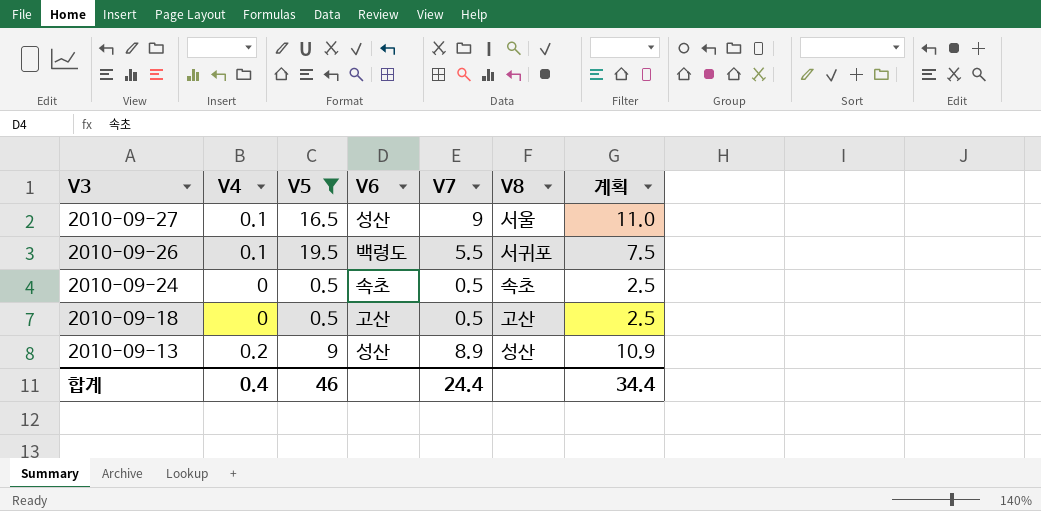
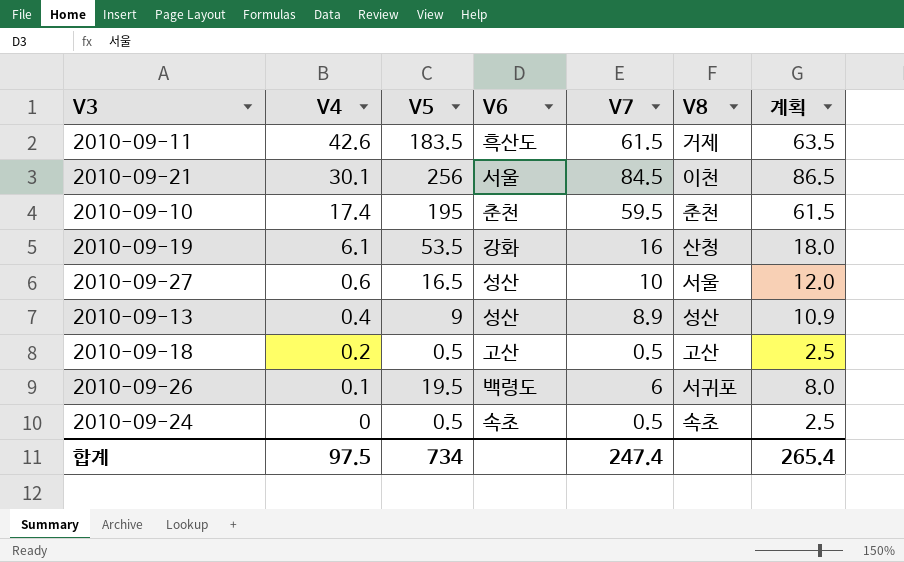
filter: V5 <= 19.5 -> none
row order: V3 descending -> V4 descending
2010-09-27 | V4: 0.1 -> 0.6
2010-09-27 | V7: 9 -> 10
2010-09-27 | 계획: 11.0 -> 12.0
2010-09-13 | V4: 0.2 -> 0.4
2010-09-18 | V4: 0 -> 0.2
2010-09-26 | V7: 5.5 -> 6
2010-09-26 | 계획: 7.5 -> 8.0
합계 | V4: 0.4 -> 97.5
합계 | V5: 46 -> 734
합계 | V7: 24.4 -> 247.4
합계 | 계획: 34.4 -> 265.4

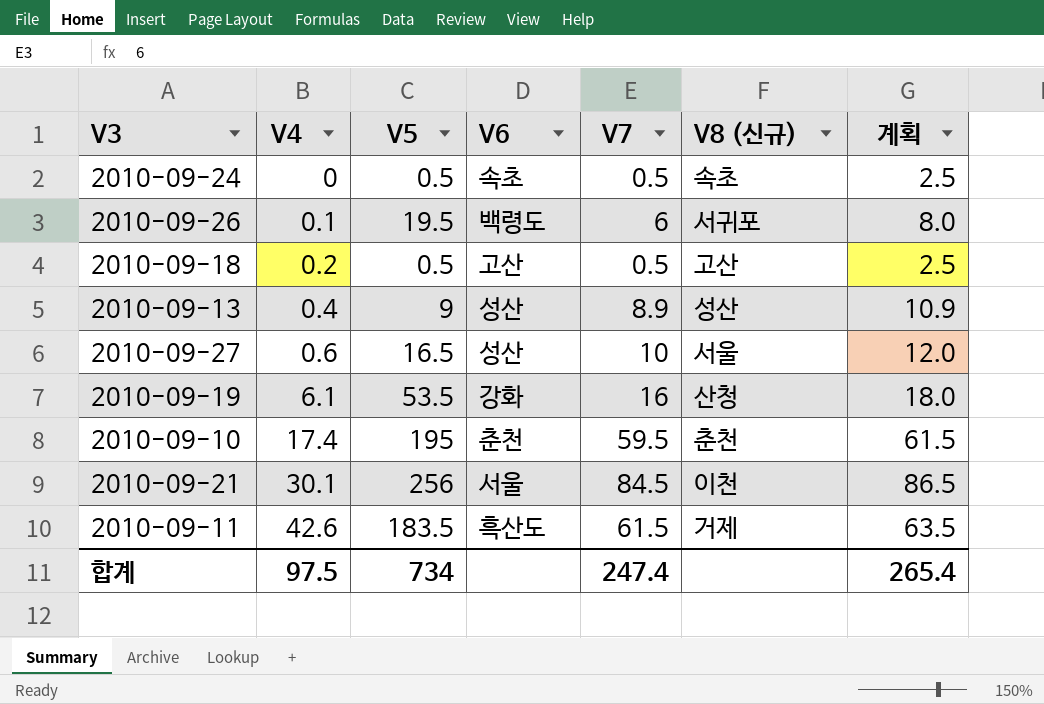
row order: V4 descending -> V4 ascending
column name: V8 -> V8 (신규)

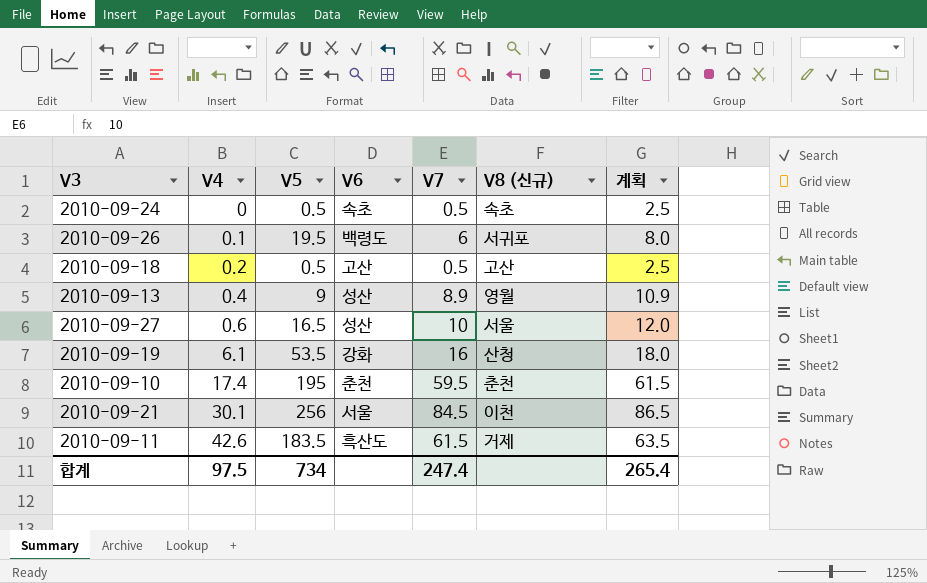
2010-09-13 | V8 (신규): 성산 -> 영월

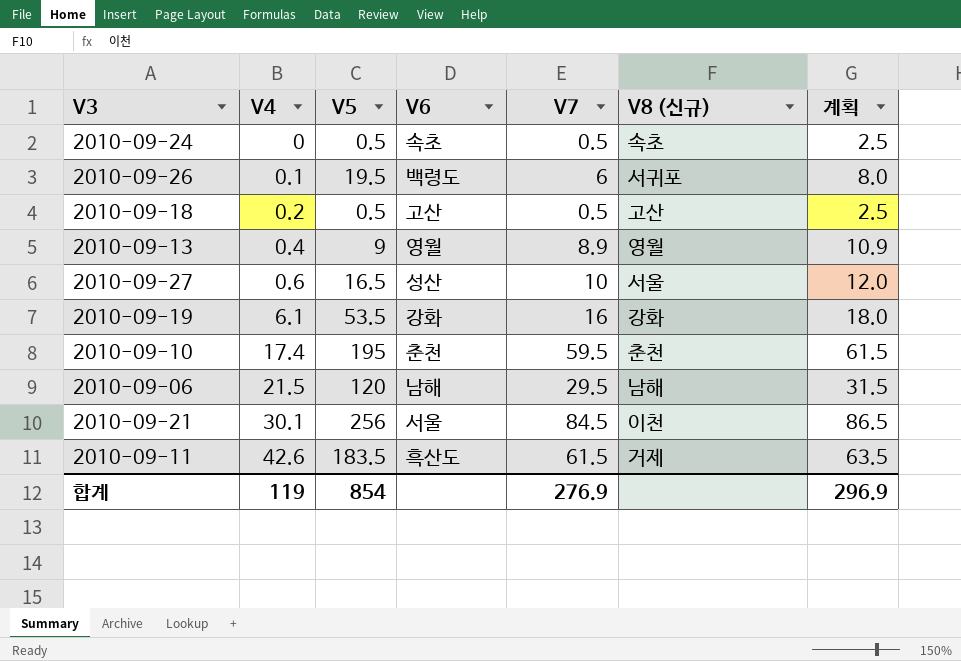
2010-09-13 | V6: 성산 -> 영월
2010-09-19 | V8 (신규): 산청 -> 강화
row 2010-09-06: none -> 21.5 | 120 | 남해 | 29.5 | 남해 | 31.5
합계 | V4: 97.5 -> 119
합계 | V5: 734 -> 854
합계 | V7: 247.4 -> 276.9
합계 | 계획: 265.4 -> 296.9

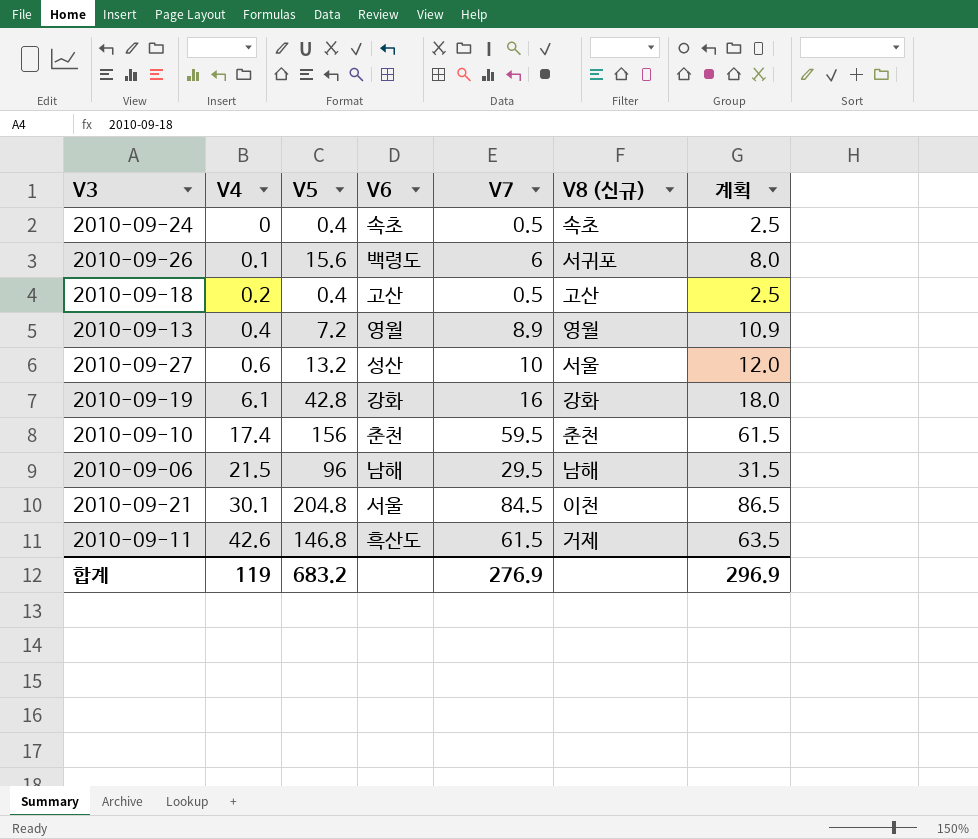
2010-09-24 | V5: 0.5 -> 0.4
2010-09-26 | V5: 19.5 -> 15.6
2010-09-18 | V5: 0.5 -> 0.4
2010-09-13 | V5: 9 -> 7.2
2010-09-27 | V5: 16.5 -> 13.2
2010-09-19 | V5: 53.5 -> 42.8
2010-09-10 | V5: 195 -> 156
2010-09-06 | V5: 120 -> 96
2010-09-21 | V5: 256 -> 204.8
2010-09-11 | V5: 183.5 -> 146.8
합계 | V5: 854 -> 683.2

